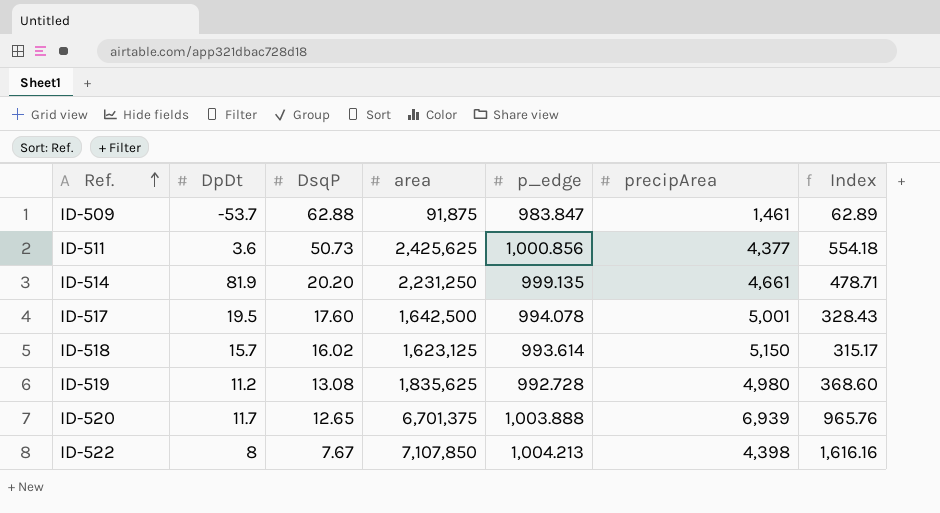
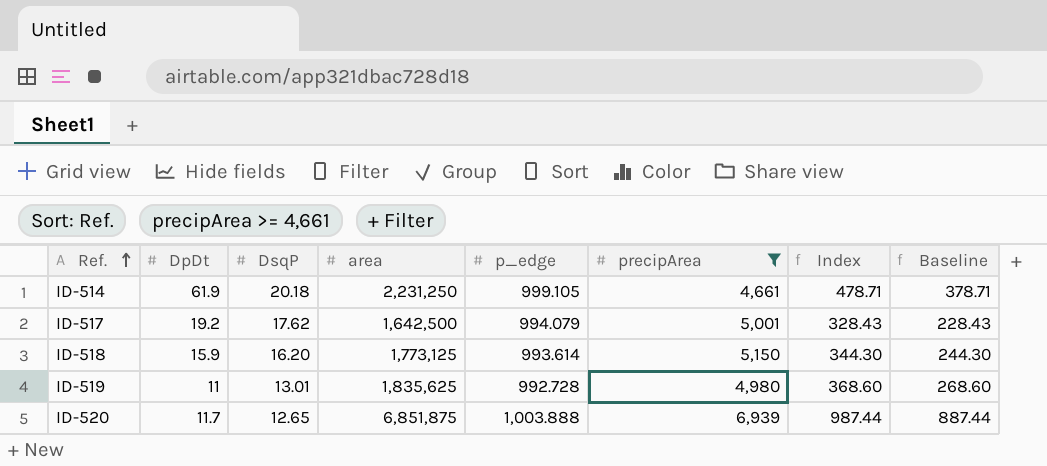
filter: none -> precipArea >= 4,661
column Baseline | formula: none -> [Index] - 100
ID-514 | DpDt: 81.9 -> 61.9
ID-514 | DsqP: 20.20 -> 20.18
ID-514 | p_edge: 999.135 -> 999.105
ID-517 | DpDt: 19.5 -> 19.2
ID-517 | DsqP: 17.60 -> 17.62
ID-517 | p_edge: 994.078 -> 994.079
ID-518 | DpDt: 15.7 -> 15.9
ID-518 | DsqP: 16.02 -> 16.20
ID-518 | area: 1,623,125 -> 1,773,125
ID-518 | Index: 315.17 -> 344.30
ID-519 | DpDt: 11.2 -> 11
ID-519 | DsqP: 13.08 -> 13.01
ID-520 | area: 6,701,375 -> 6,851,875
ID-520 | Index: 965.76 -> 987.44

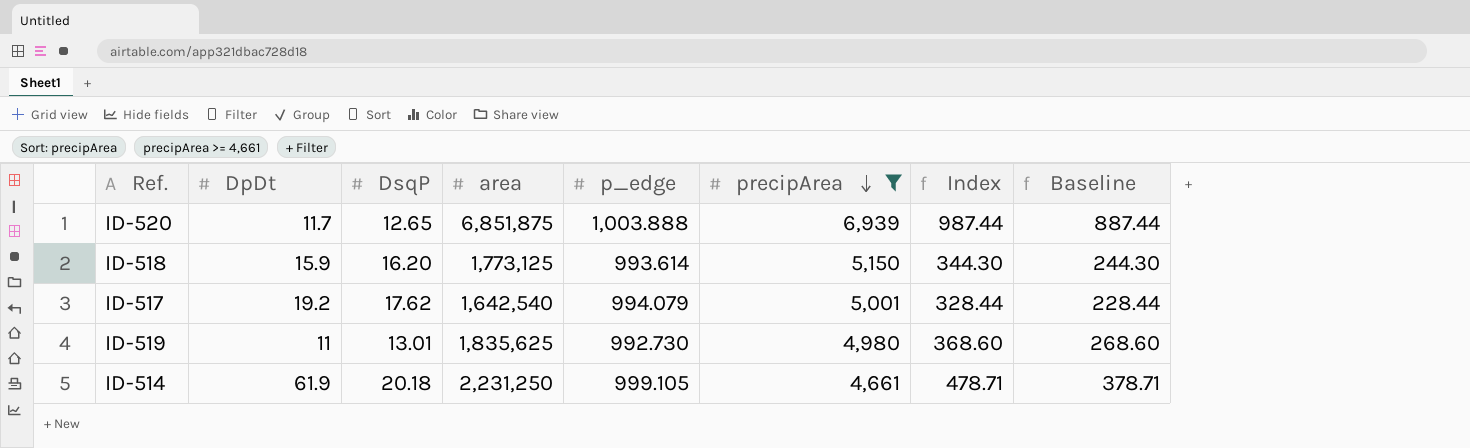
row order: Ref. ascending -> precipArea descending
ID-517 | area: 1,642,500 -> 1,642,540
ID-517 | Index: 328.43 -> 328.44
ID-517 | Baseline: 228.43 -> 228.44
ID-519 | p_edge: 992.728 -> 992.730

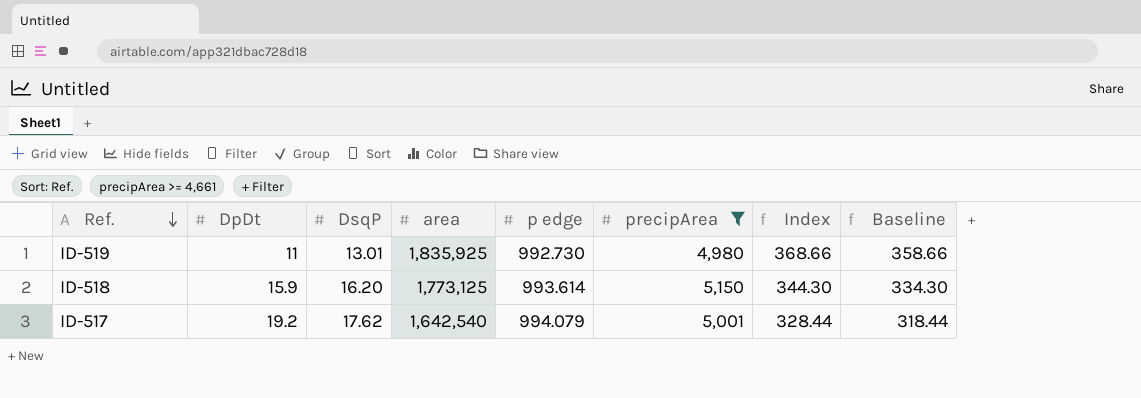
row order: precipArea descending -> Ref. descending
column name: p_edge -> p edge
column Baseline | formula: [Index] - 100 -> [Index] - 10
row ID-520: 11.7 | 12.65 | 6,851,875 | 1,003.888 | 6,939 | 987.44 | 887.44 -> none
row ID-514: 61.9 | 20.18 | 2,231,250 | 999.105 | 4,661 | 478.71 | 378.71 -> none
ID-519 | area: 1,835,625 -> 1,835,925
ID-519 | Index: 368.60 -> 368.66

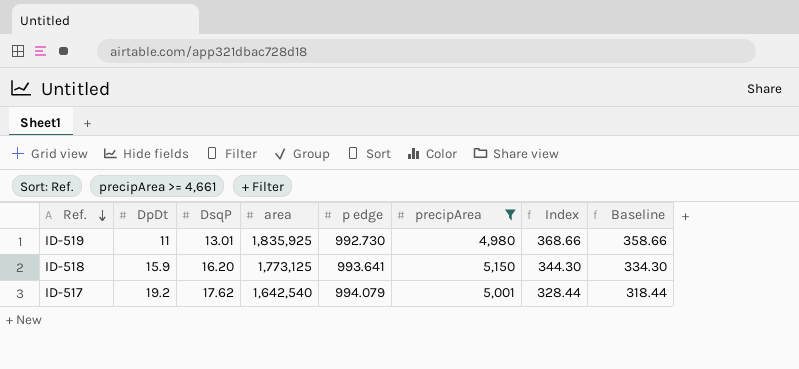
ID-518 | p edge: 993.614 -> 993.641

